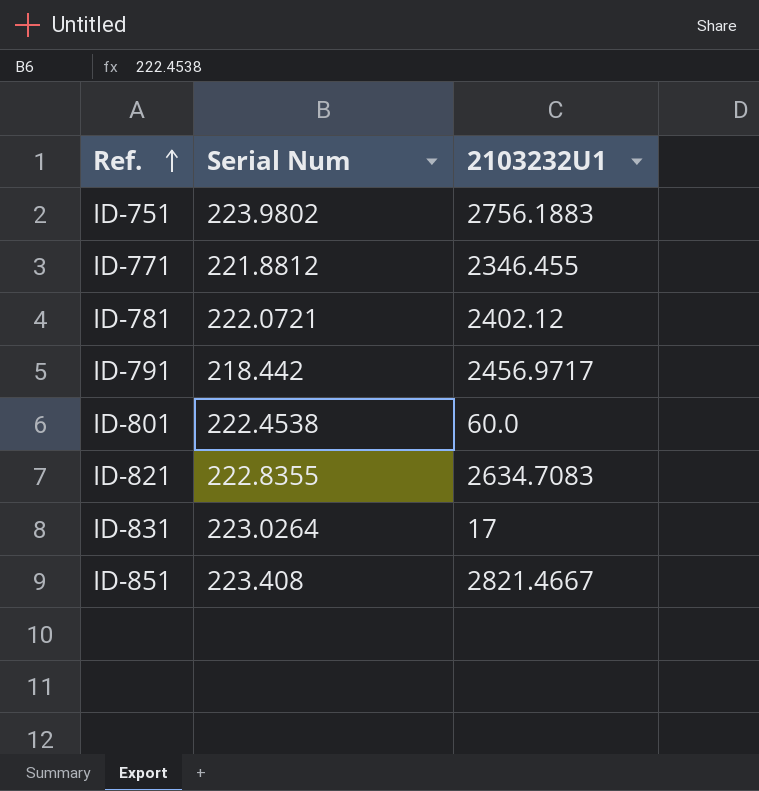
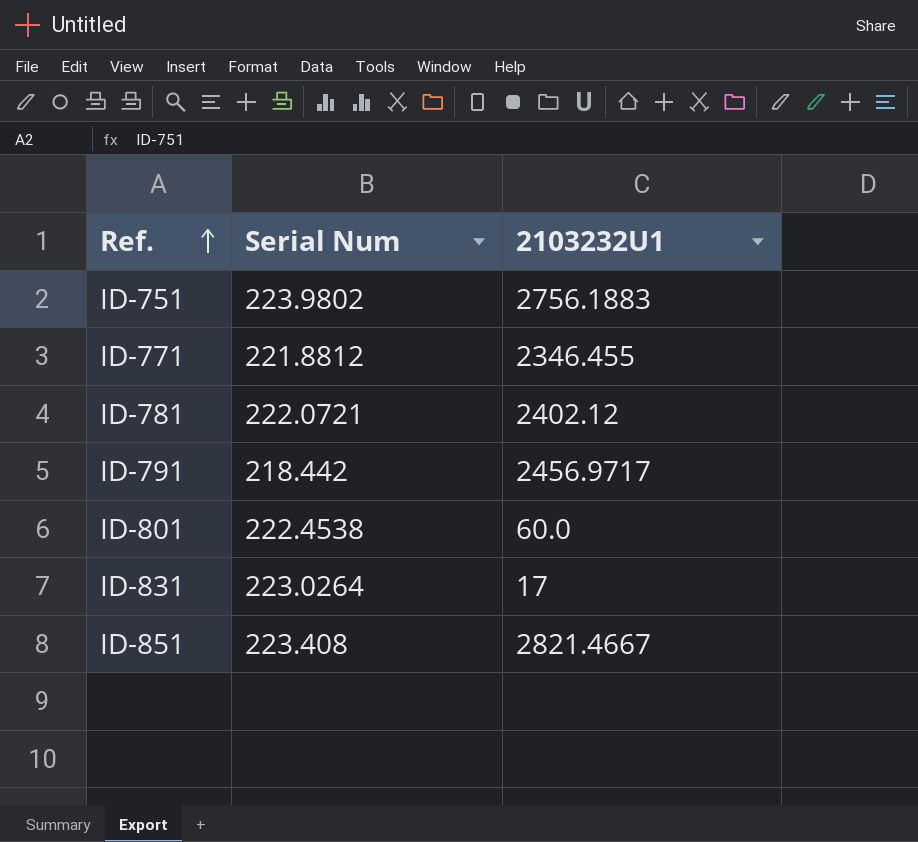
row ID-821: 222.8355 | 2634.7083 -> none

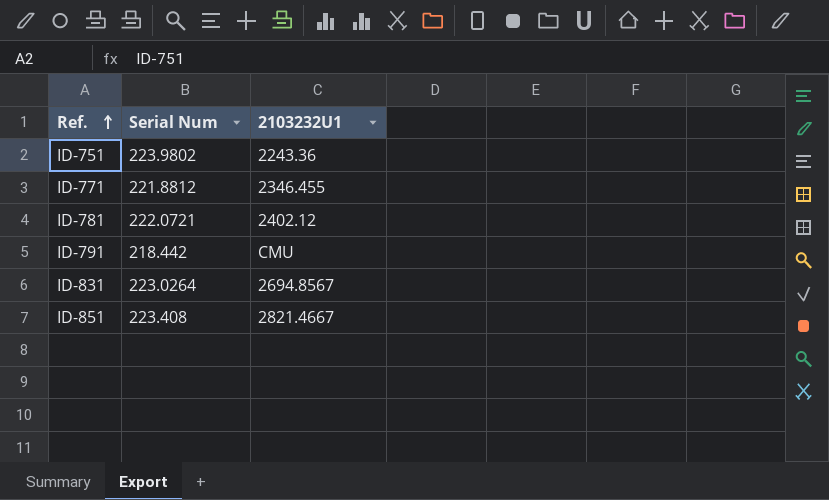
row ID-801: 222.4538 | 60.0 -> none
ID-751 | 2103232U1: 2756.1883 -> 2243.36
ID-791 | 2103232U1: 2456.9717 -> CMU
ID-831 | 2103232U1: 17 -> 2694.8567

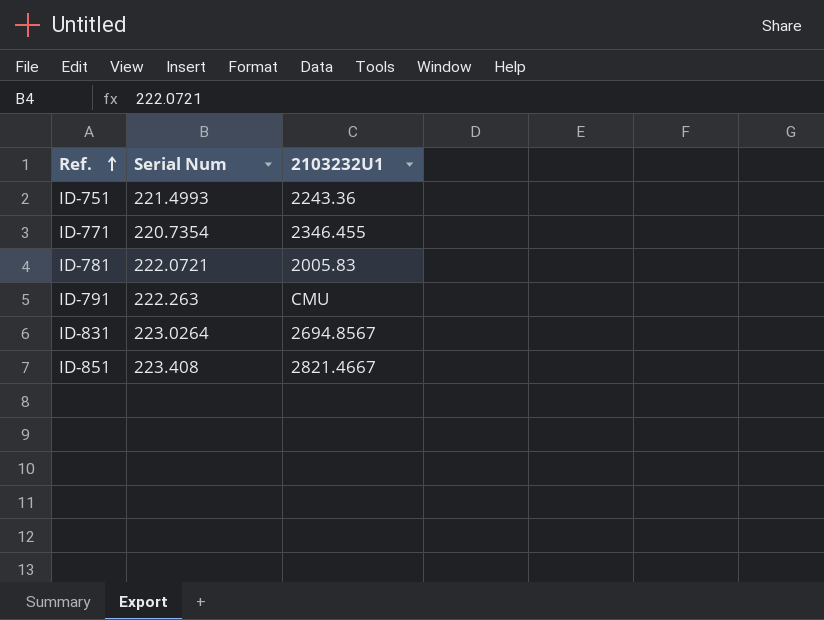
ID-751 | Serial Num: 223.9802 -> 221.4993
ID-771 | Serial Num: 221.8812 -> 220.7354
ID-781 | 2103232U1: 2402.12 -> 2005.83
ID-791 | Serial Num: 218.442 -> 222.263

